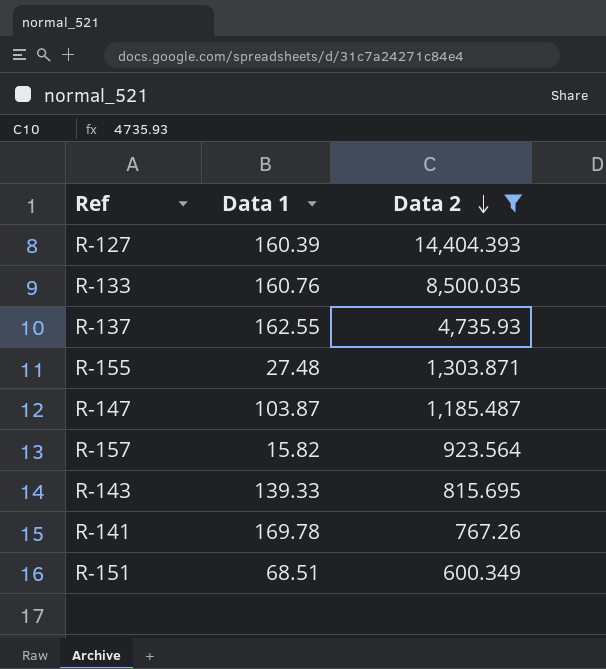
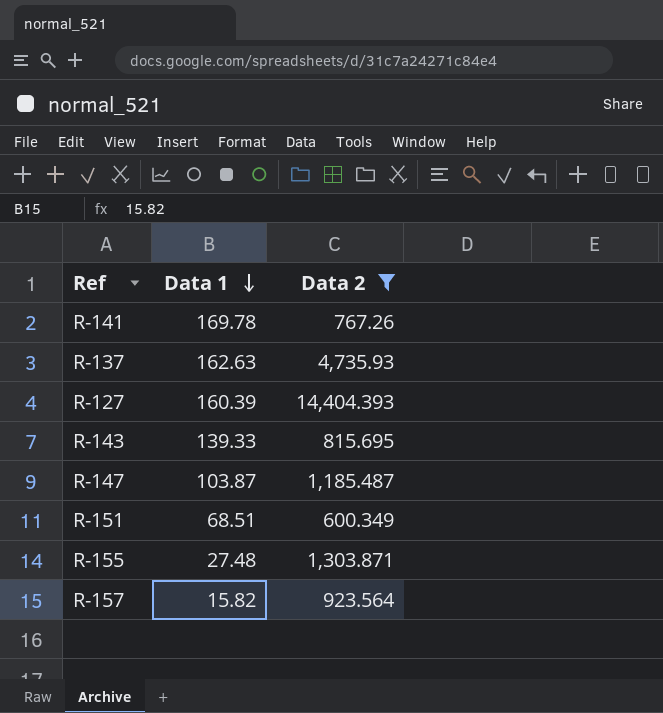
row order: Data 2 descending -> Data 1 descending
row R-133: 160.76 | 8,500.035 -> none
R-137 | Data 1: 162.55 -> 162.63

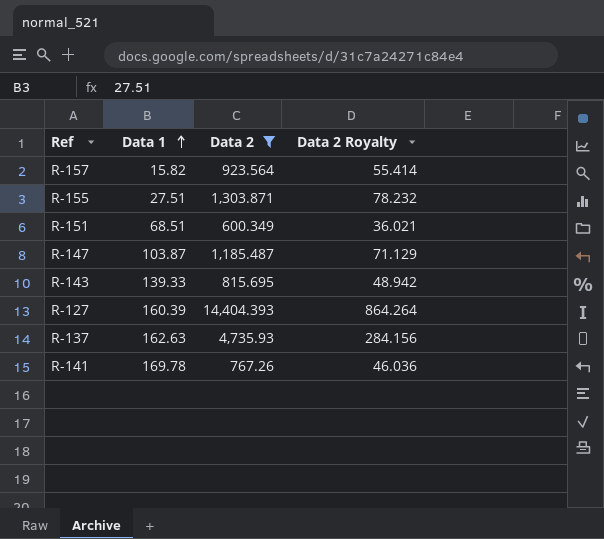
row order: Data 1 descending -> Data 1 ascending
column Data 2 Royalty | formula: none -> [Data 2] * 0.06
R-155 | Data 1: 27.48 -> 27.51

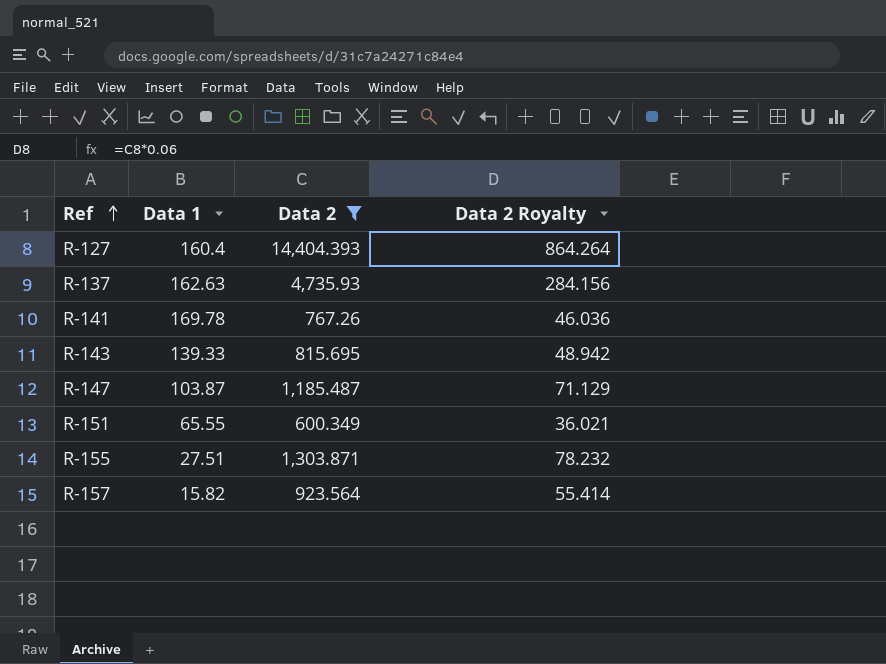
row order: Data 1 ascending -> Ref ascending
R-127 | Data 1: 160.39 -> 160.4
R-151 | Data 1: 68.51 -> 65.55

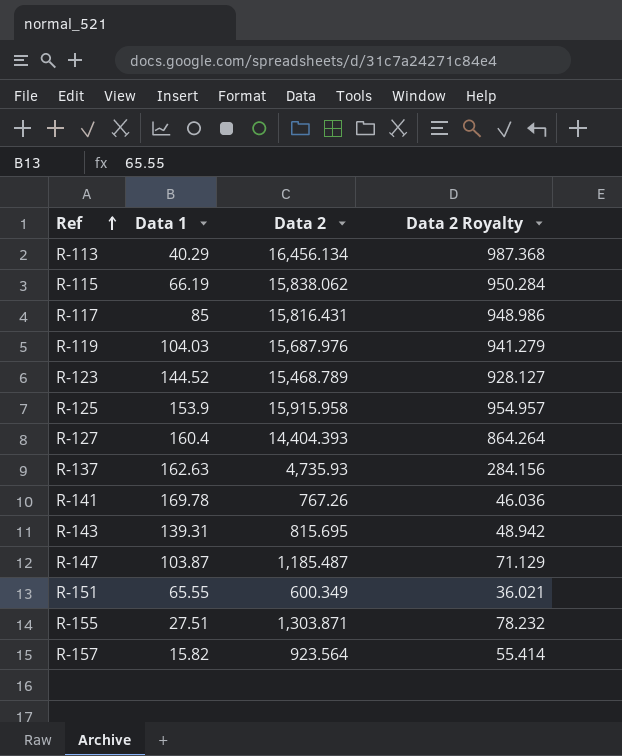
filter: Data 2 <= 14,404.393 -> none
R-143 | Data 1: 139.33 -> 139.31

